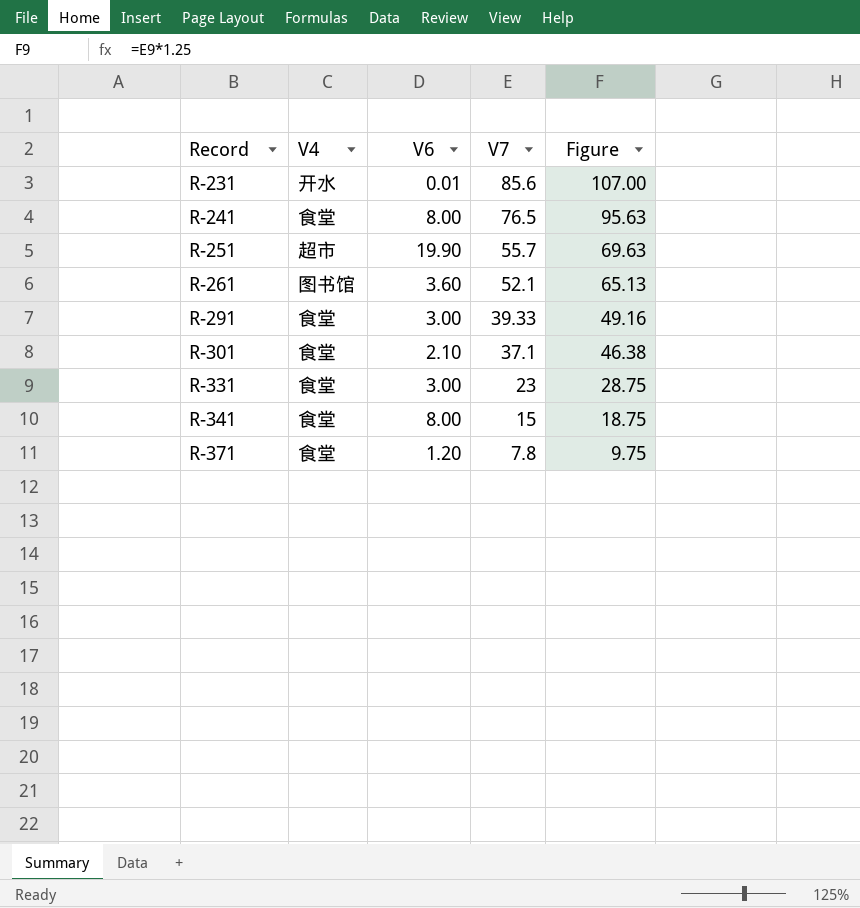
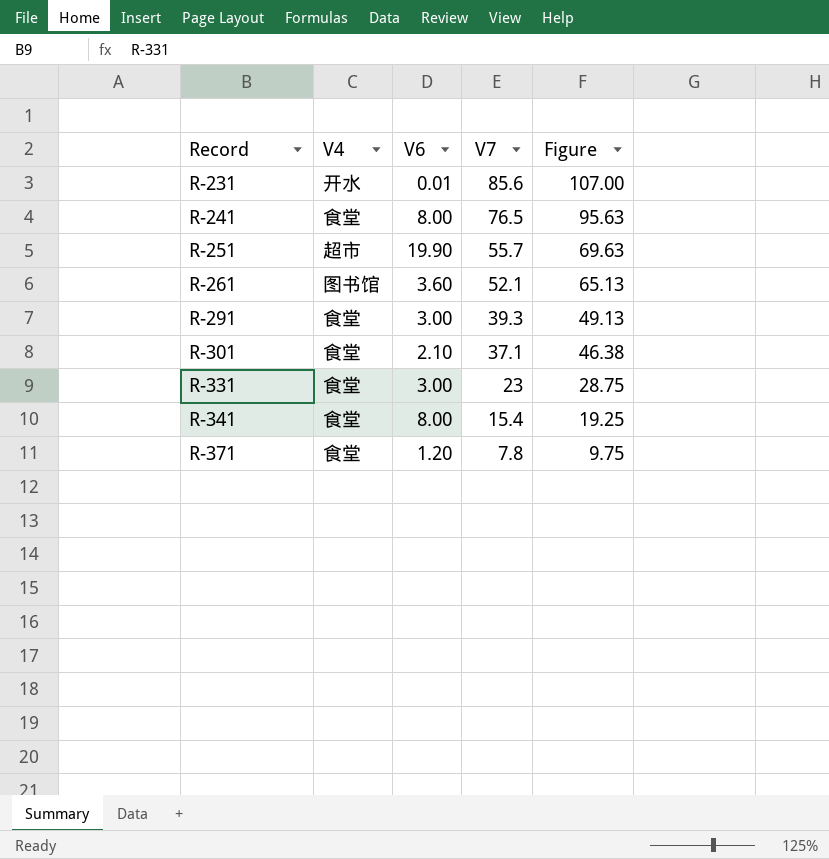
R-291 | V7: 39.33 -> 39.3
R-291 | Figure: 49.16 -> 49.13
R-341 | V7: 15 -> 15.4
R-341 | Figure: 18.75 -> 19.25

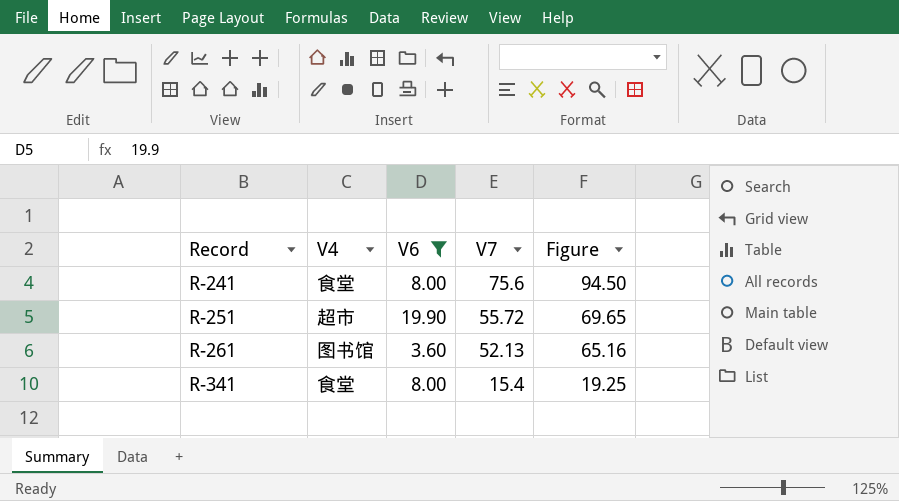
filter: none -> V6 >= 3.60
R-241 | V7: 76.5 -> 75.6
R-241 | Figure: 95.63 -> 94.50
R-251 | V7: 55.7 -> 55.72
R-251 | Figure: 69.63 -> 69.65
R-261 | V7: 52.1 -> 52.13
R-261 | Figure: 65.13 -> 65.16

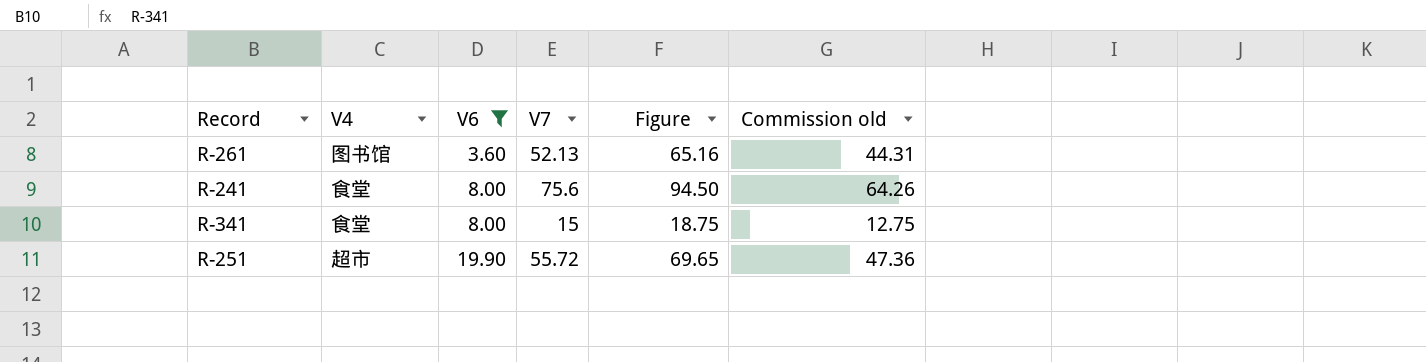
row order: Record ascending -> V6 ascending
column Commission old | formula: none -> [V7] * 0.85
R-341 | V7: 15.4 -> 15
R-341 | Figure: 19.25 -> 18.75

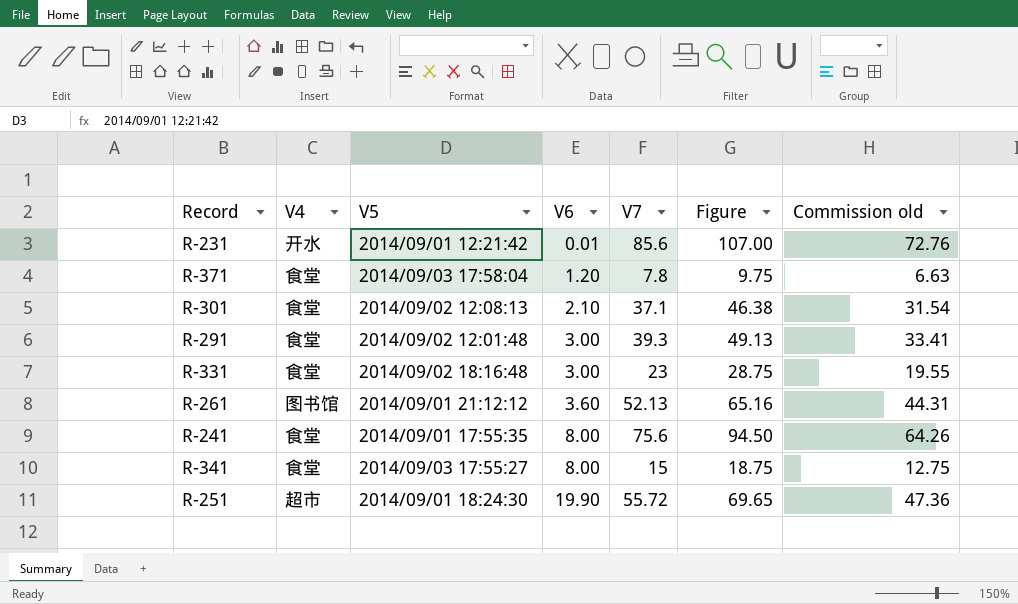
filter: V6 >= 3.60 -> none
column V5 | position: none -> 3

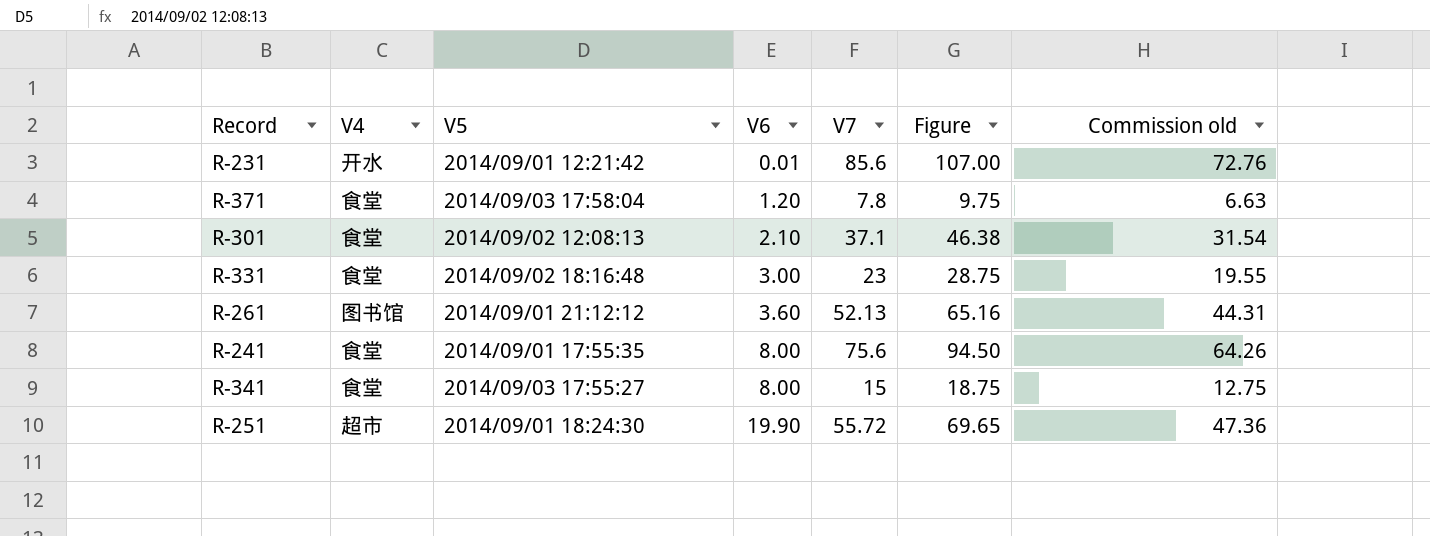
row R-291: 食堂 | 2014/09/02 12:01:48 | 3.00 | 39.3 | 49.13 | 33.41 -> none

